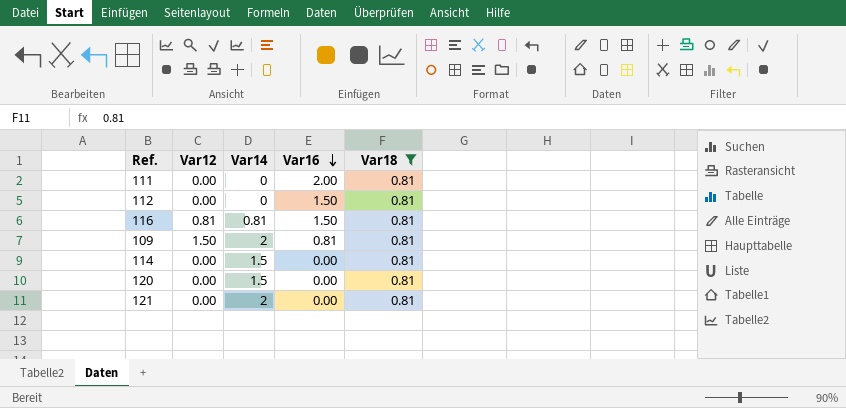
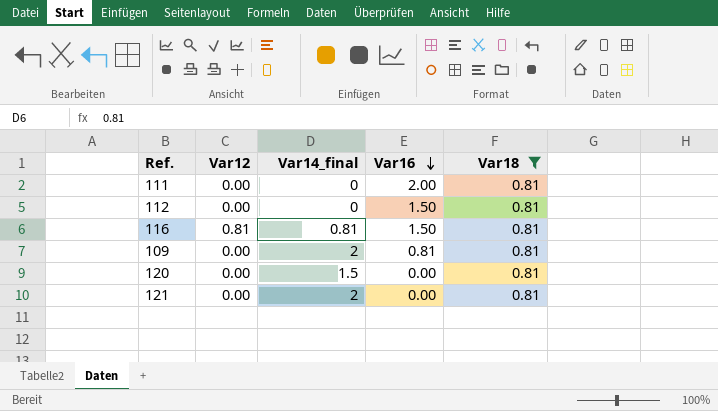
column name: Var14 -> Var14_final
row 114: 0.00 | 1.5 | 0.00 | 0.81 -> none
109 | Var12: 1.50 -> 0.00

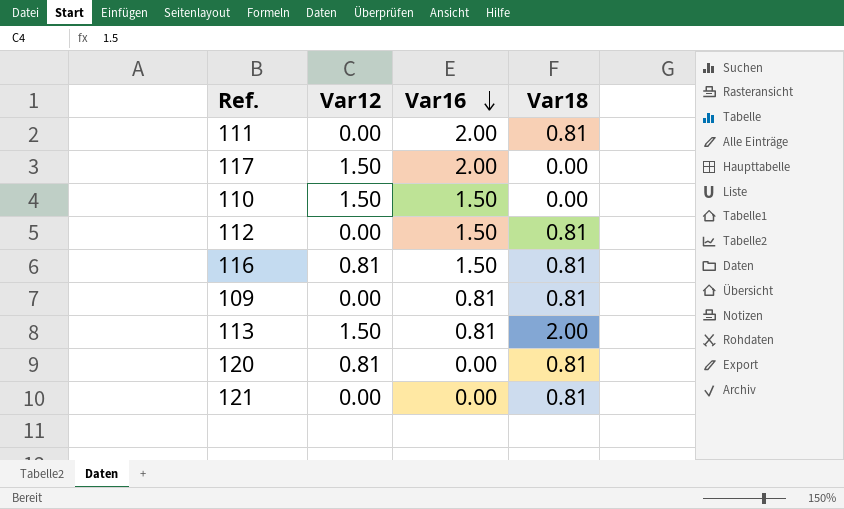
filter: Var18 = 0.81 -> none
column Var14_final | position: 3 -> none
120 | Var12: 0.00 -> 0.81

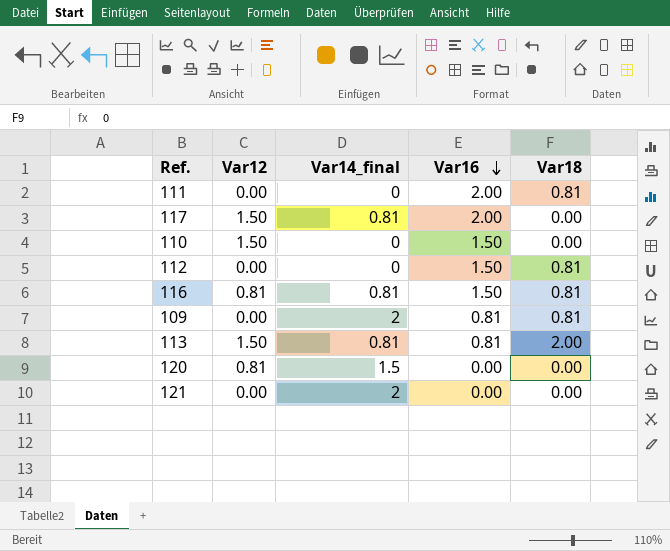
column Var14_final | position: none -> 3
120 | Var18: 0.81 -> 0.00
121 | Var18: 0.81 -> 0.00

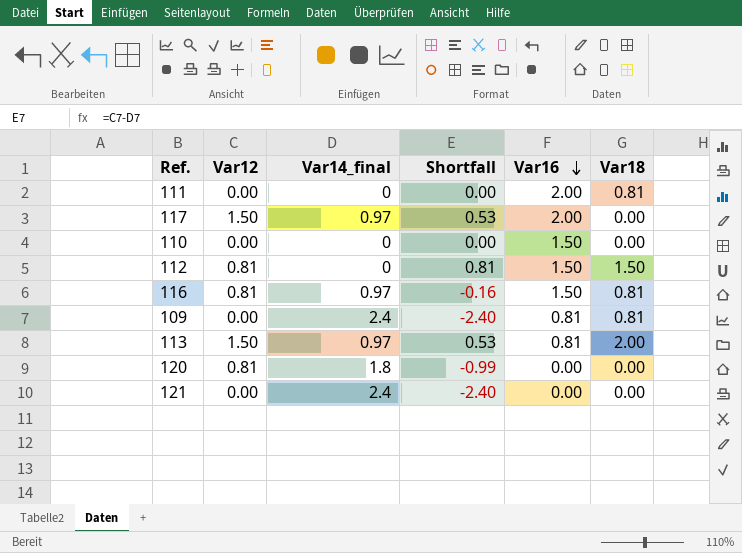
column Shortfall | formula: none -> [Var12] - [Var14_final]
117 | Var14_final: 0.81 -> 0.97
110 | Var12: 1.50 -> 0.00
112 | Var12: 0.00 -> 0.81
112 | Var18: 0.81 -> 1.50
116 | Var14_final: 0.81 -> 0.97
109 | Var14_final: 2 -> 2.4
113 | Var14_final: 0.81 -> 0.97
120 | Var14_final: 1.5 -> 1.8
121 | Var14_final: 2 -> 2.4

